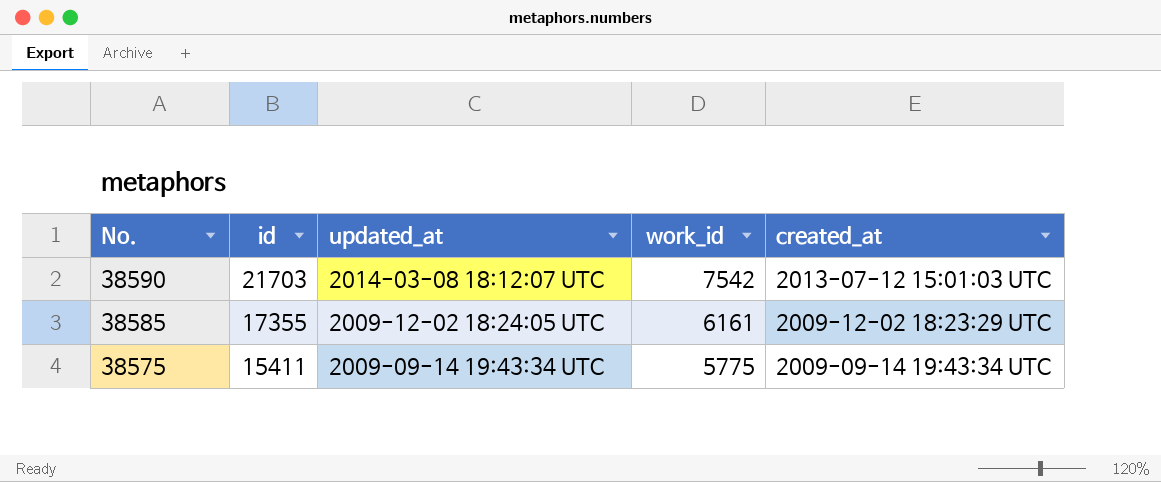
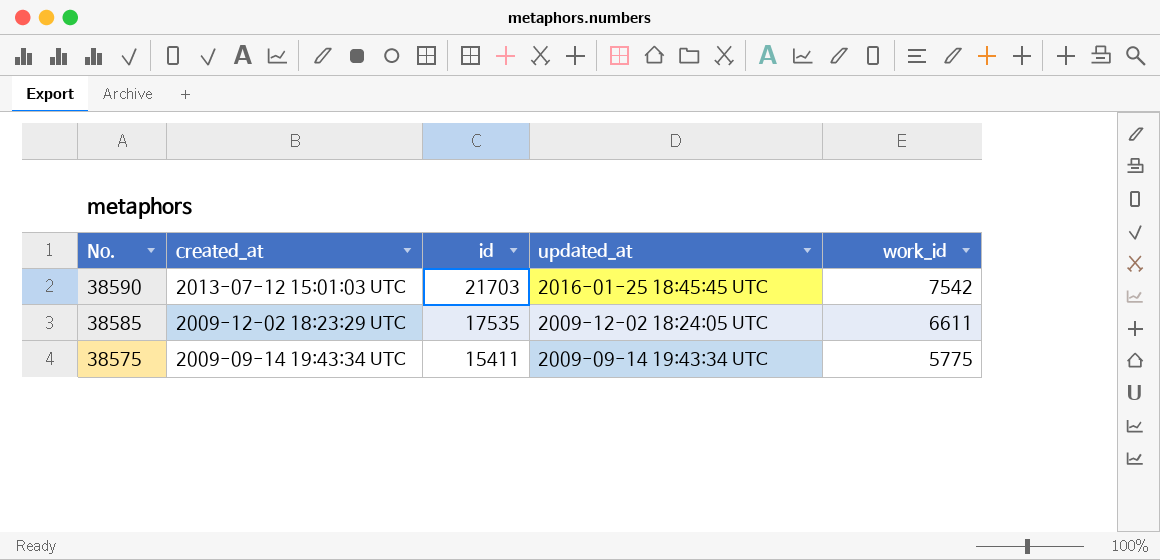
column created_at | position: 5 -> 2
38590 | updated_at: 2014-03-08 18:12:07 UTC -> 2016-01-25 18:45:45 UTC
38585 | id: 17355 -> 17535
38585 | work_id: 6161 -> 6611

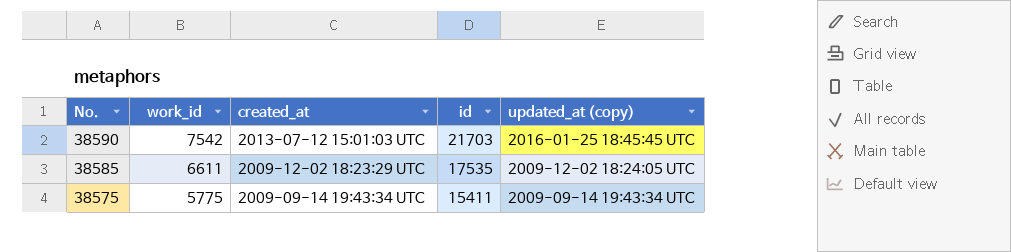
column work_id | position: 5 -> 2
column name: updated_at -> updated_at (copy)

